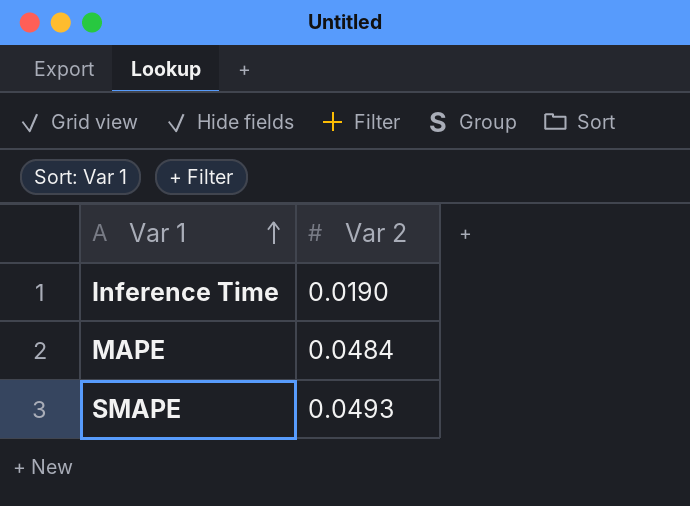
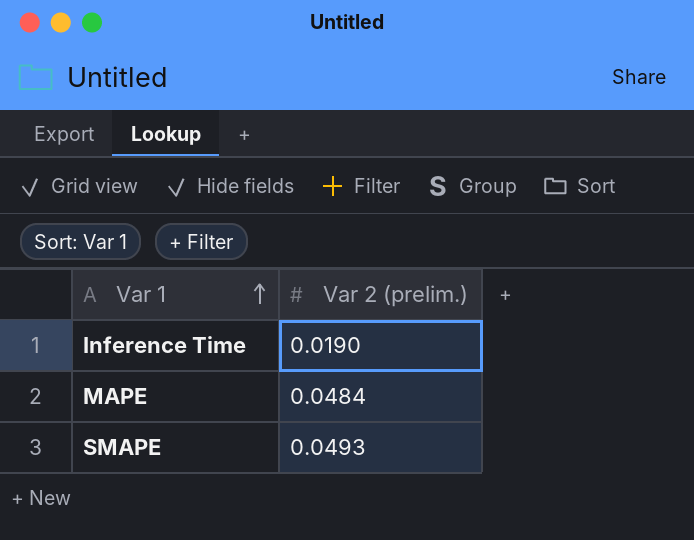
column name: Var 2 -> Var 2 (prelim.)

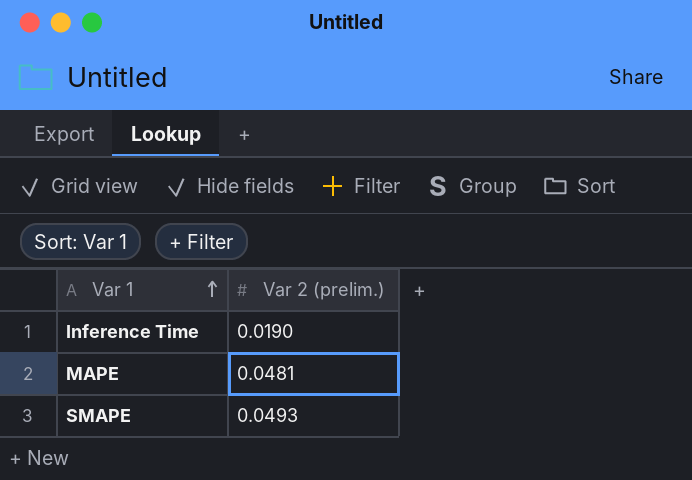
MAPE | Var 2 (prelim.): 0.0484 -> 0.0481

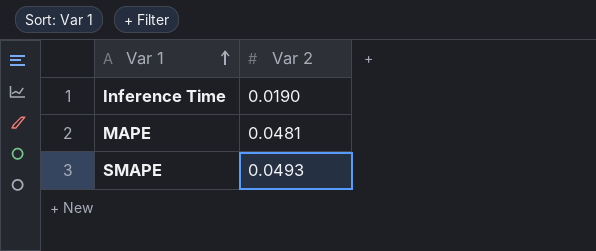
column name: Var 2 (prelim.) -> Var 2

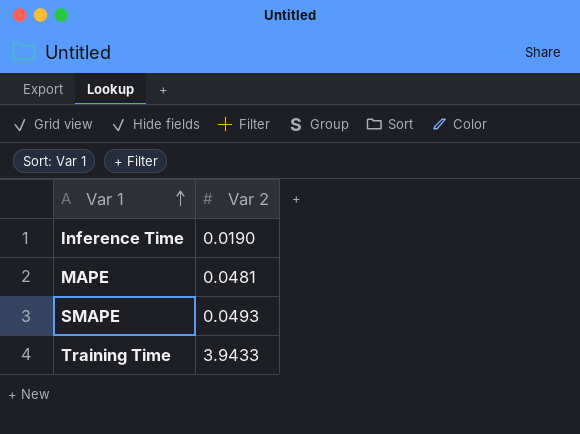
row Training Time: none -> 3.9433

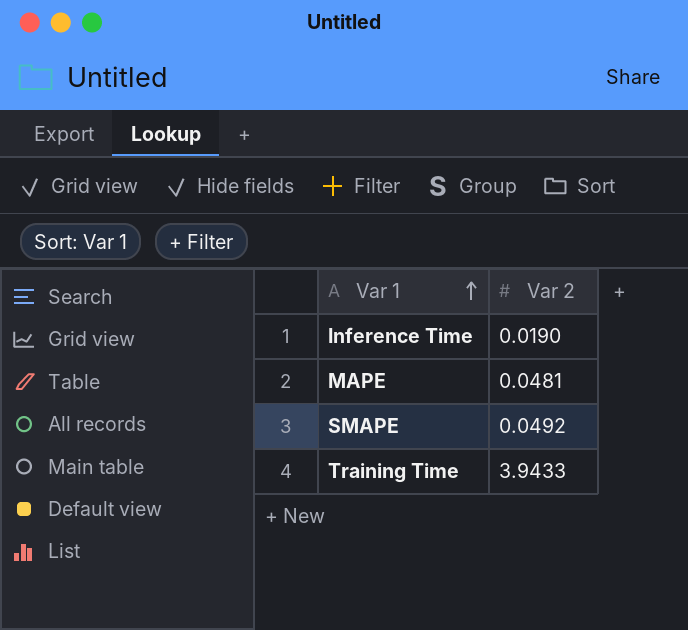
SMAPE | Var 2: 0.0493 -> 0.0492

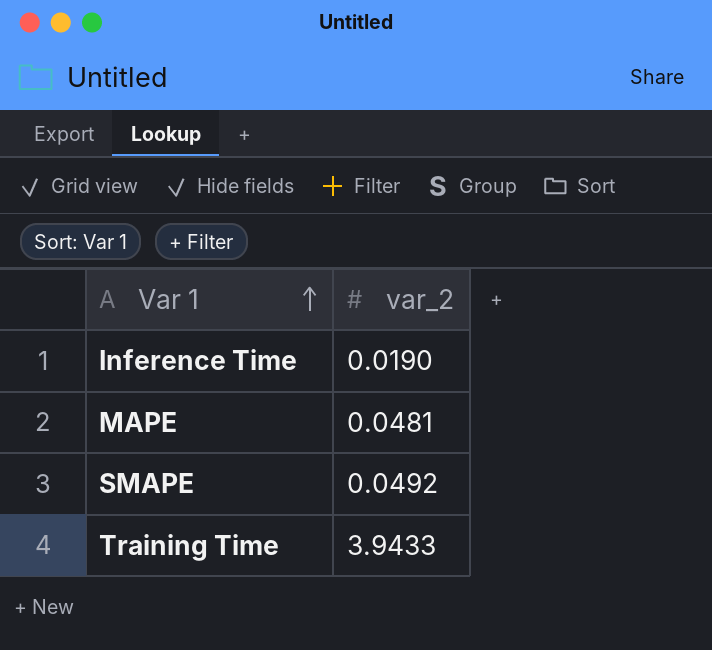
column name: Var 2 -> var_2

